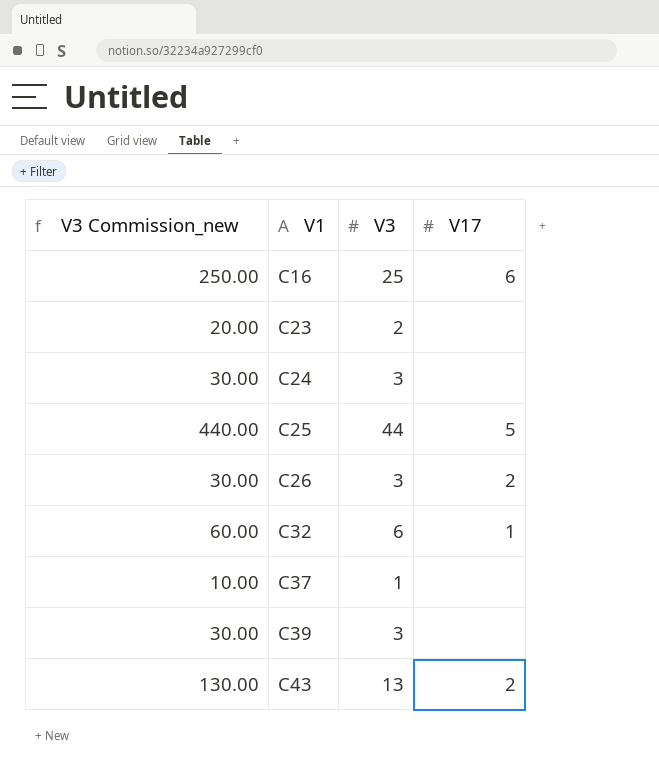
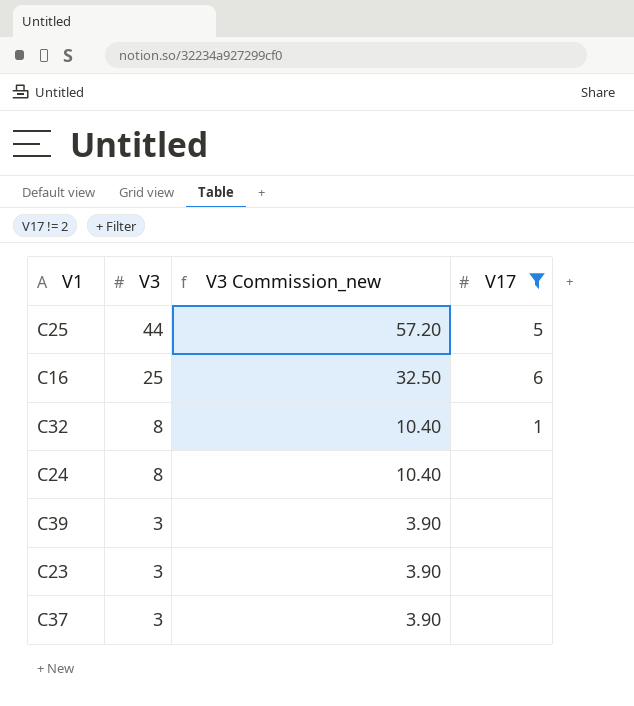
filter: none -> V17 != 2
row order: V1 ascending -> V3 descending
column V3 Commission_new | formula: [V3] * 10 -> [V3] * 1.3
column V3 Commission_new | position: 1 -> 3
C32 | V3: 6 -> 8
C24 | V3: 3 -> 8
C23 | V3: 2 -> 3
C37 | V3: 1 -> 3

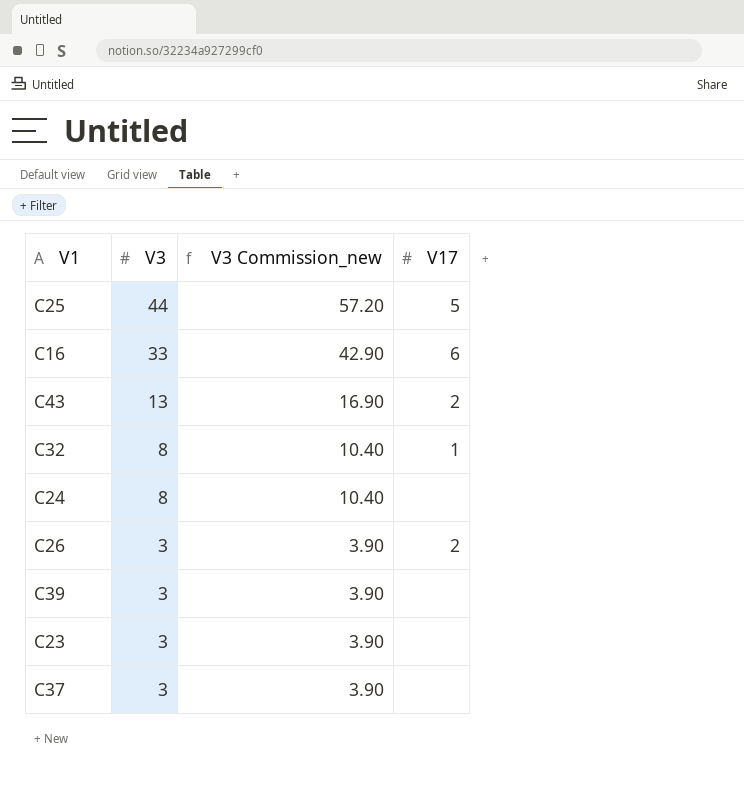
filter: V17 != 2 -> none
C16 | V3: 25 -> 33
C16 | V3 Commission_new: 32.50 -> 42.90

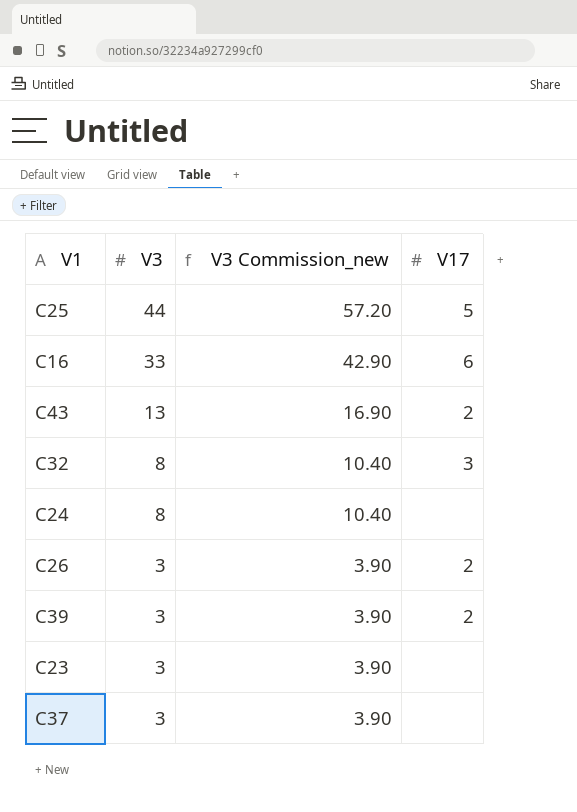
C32 | V17: 1 -> 3
C39 | V17: none -> 2

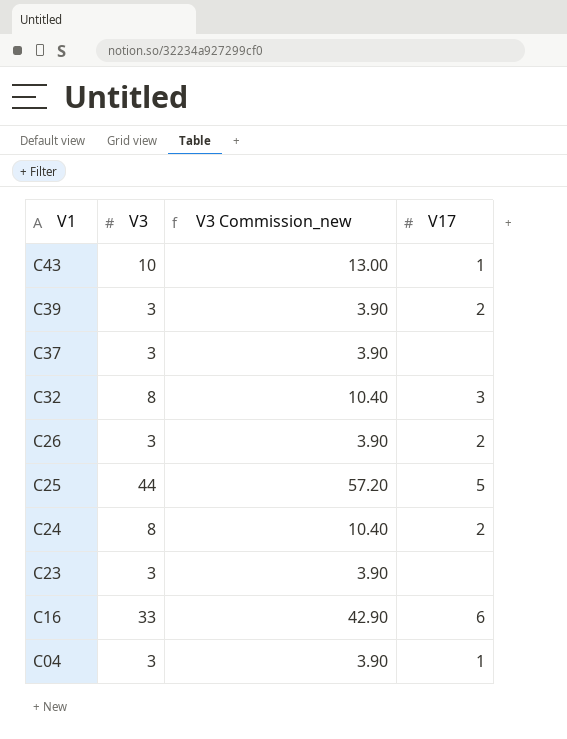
row order: V3 descending -> V1 descending
C43 | V3: 13 -> 10
C43 | V3 Commission_new: 16.90 -> 13.00
C43 | V17: 2 -> 1
C24 | V17: none -> 2
row C04: none -> 3 | 3.90 | 1

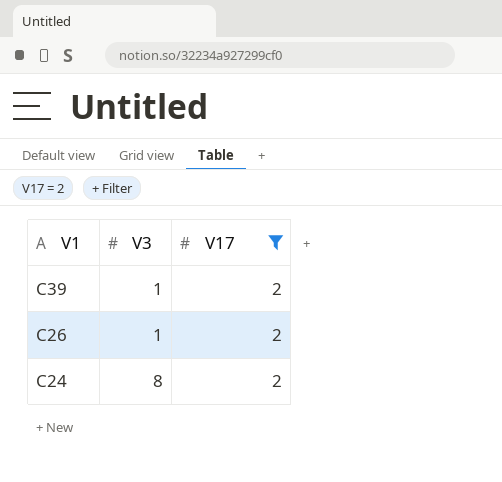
filter: none -> V17 = 2
column V3 Commission_new | formula: [V3] * 1.3 -> none
C39 | V3: 3 -> 1
C26 | V3: 3 -> 1

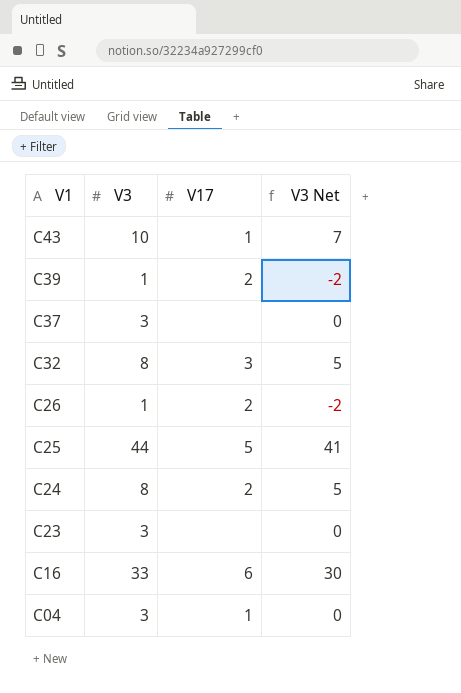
filter: V17 = 2 -> none
column V3 Net | formula: none -> [V3] - 3

